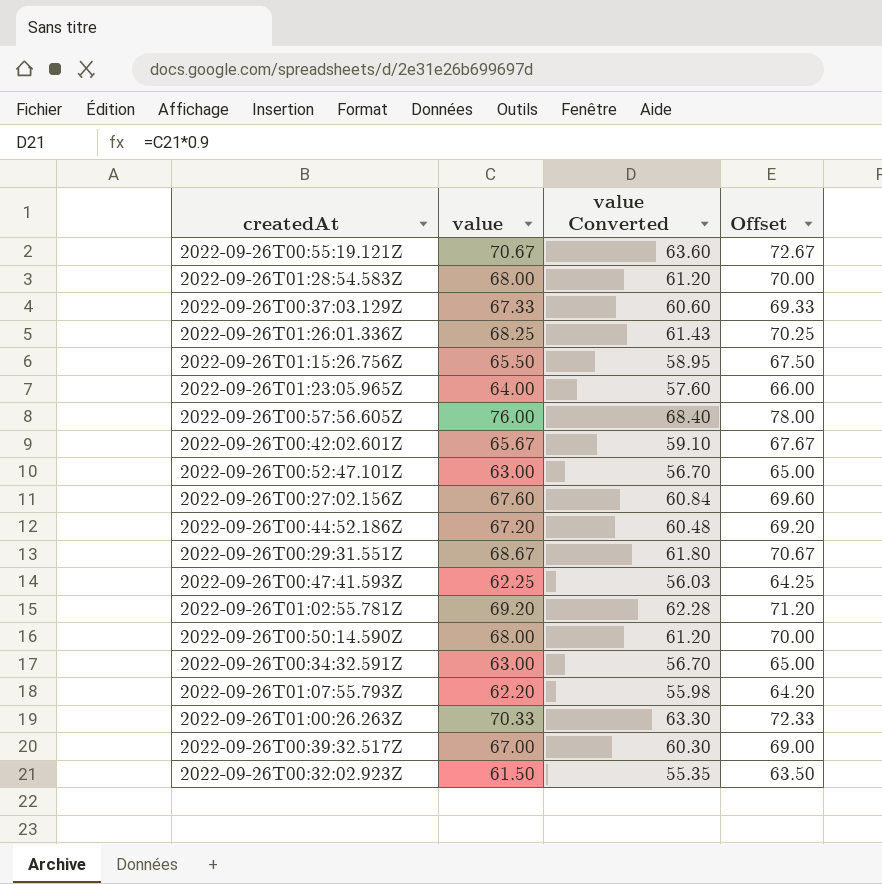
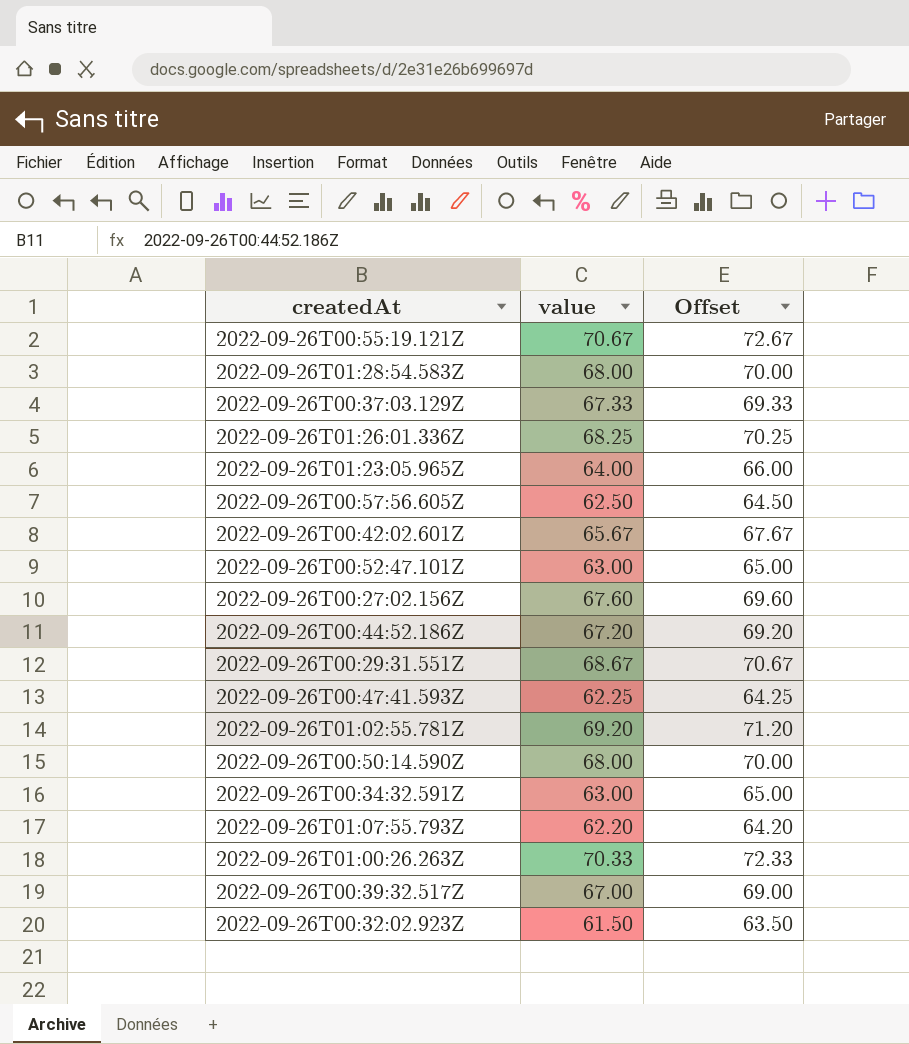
column value Converted | formula: [value] * 0.9 -> none
row 2022-09-26T01:15:26.756Z: 65.50 | 58.95 | 67.50 -> none
2022-09-26T00:57:56.605Z | value: 76.00 -> 62.50
2022-09-26T00:57:56.605Z | Offset: 78.00 -> 64.50

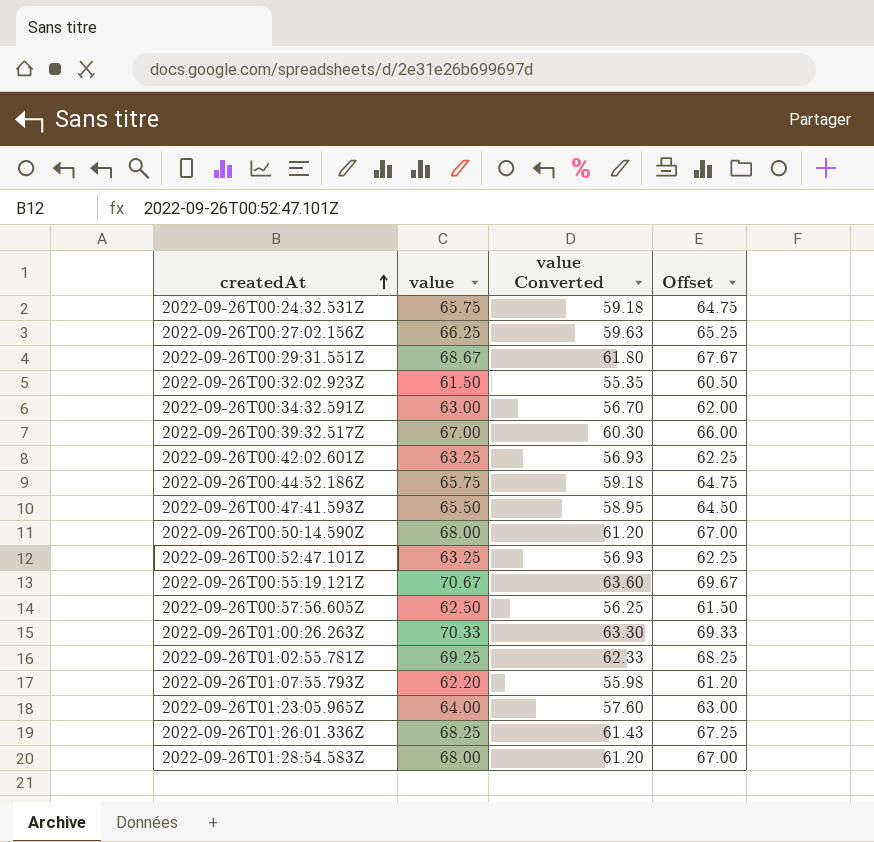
row order: none -> createdAt ascending
column value Converted | formula: none -> [value] * 0.9
column Offset | formula: [value] + 2 -> [value] - 1
row 2022-09-26T00:37:03.129Z: 67.33 | 69.33 -> none
row 2022-09-26T00:24:32.531Z: none -> 65.75 | 59.18 | 64.75
2022-09-26T00:27:02.156Z | value: 67.60 -> 66.25
2022-09-26T00:42:02.601Z | value: 65.67 -> 63.25
2022-09-26T00:44:52.186Z | value: 67.20 -> 65.75
2022-09-26T00:47:41.593Z | value: 62.25 -> 65.50
2022-09-26T00:52:47.101Z | value: 63.00 -> 63.25
2022-09-26T01:02:55.781Z | value: 69.20 -> 69.25

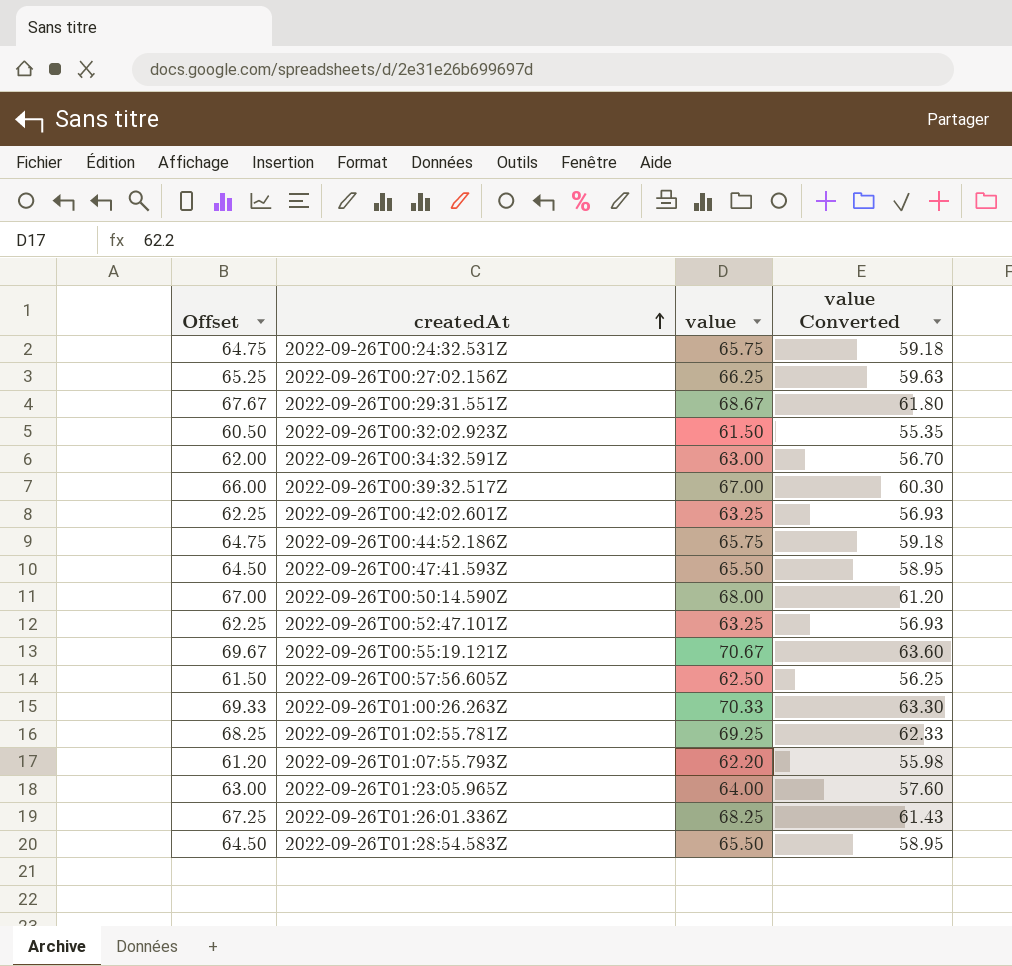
column Offset | position: 4 -> 1
2022-09-26T01:28:54.583Z | Offset: 67.00 -> 64.50
2022-09-26T01:28:54.583Z | value: 68.00 -> 65.50
2022-09-26T01:28:54.583Z | value Converted: 61.20 -> 58.95

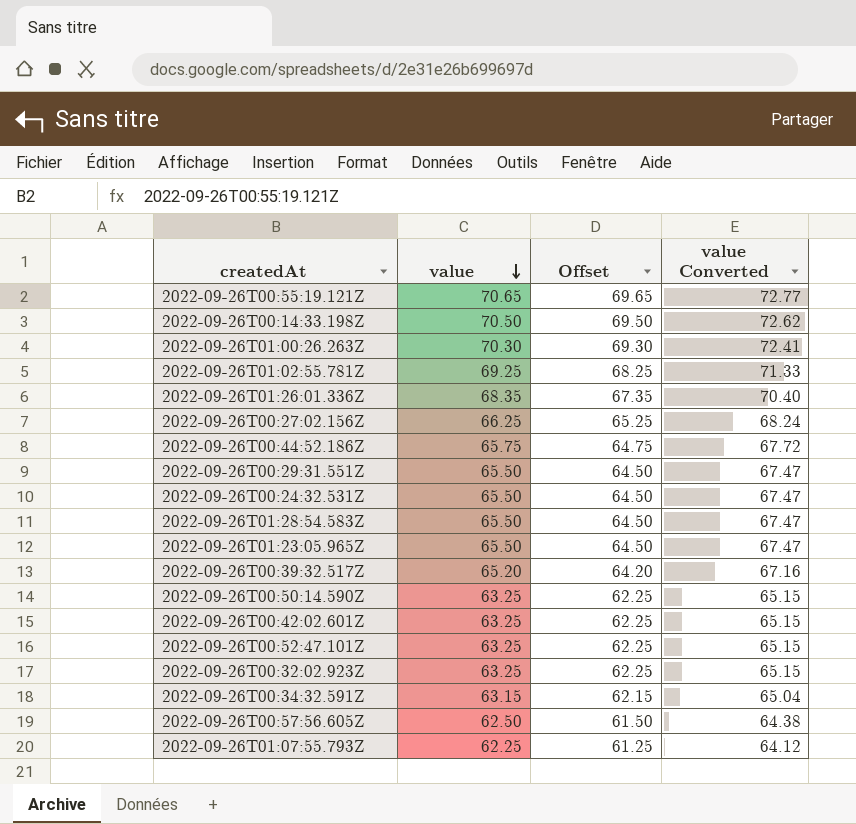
row order: createdAt ascending -> value descending
column Offset | position: 1 -> 3
column value Converted | formula: [value] * 0.9 -> [value] * 1.03
row 2022-09-26T00:47:41.593Z: 64.50 | 65.50 | 58.95 -> none
2022-09-26T00:55:19.121Z | value: 70.67 -> 70.65
2022-09-26T00:55:19.121Z | Offset: 69.67 -> 69.65
row 2022-09-26T00:14:33.198Z: none -> 70.50 | 69.50 | 72.62
2022-09-26T01:00:26.263Z | value: 70.33 -> 70.30
2022-09-26T01:00:26.263Z | Offset: 69.33 -> 69.30
2022-09-26T01:26:01.336Z | value: 68.25 -> 68.35
2022-09-26T01:26:01.336Z | Offset: 67.25 -> 67.35
2022-09-26T00:29:31.551Z | value: 68.67 -> 65.50
2022-09-26T00:29:31.551Z | Offset: 67.67 -> 64.50
2022-09-26T00:24:32.531Z | value: 65.75 -> 65.50
2022-09-26T00:24:32.531Z | Offset: 64.75 -> 64.50
2022-09-26T01:23:05.965Z | value: 64.00 -> 65.50
2022-09-26T01:23:05.965Z | Offset: 63.00 -> 64.50
2022-09-26T00:39:32.517Z | value: 67.00 -> 65.20
2022-09-26T00:39:32.517Z | Offset: 66.00 -> 64.20
2022-09-26T00:50:14.590Z | value: 68.00 -> 63.25
2022-09-26T00:50:14.590Z | Offset: 67.00 -> 62.25
2022-09-26T00:32:02.923Z | value: 61.50 -> 63.25
2022-09-26T00:32:02.923Z | Offset: 60.50 -> 62.25
2022-09-26T00:34:32.591Z | value: 63.00 -> 63.15
2022-09-26T00:34:32.591Z | Offset: 62.00 -> 62.15
2022-09-26T01:07:55.793Z | value: 62.20 -> 62.25
2022-09-26T01:07:55.793Z | Offset: 61.20 -> 61.25

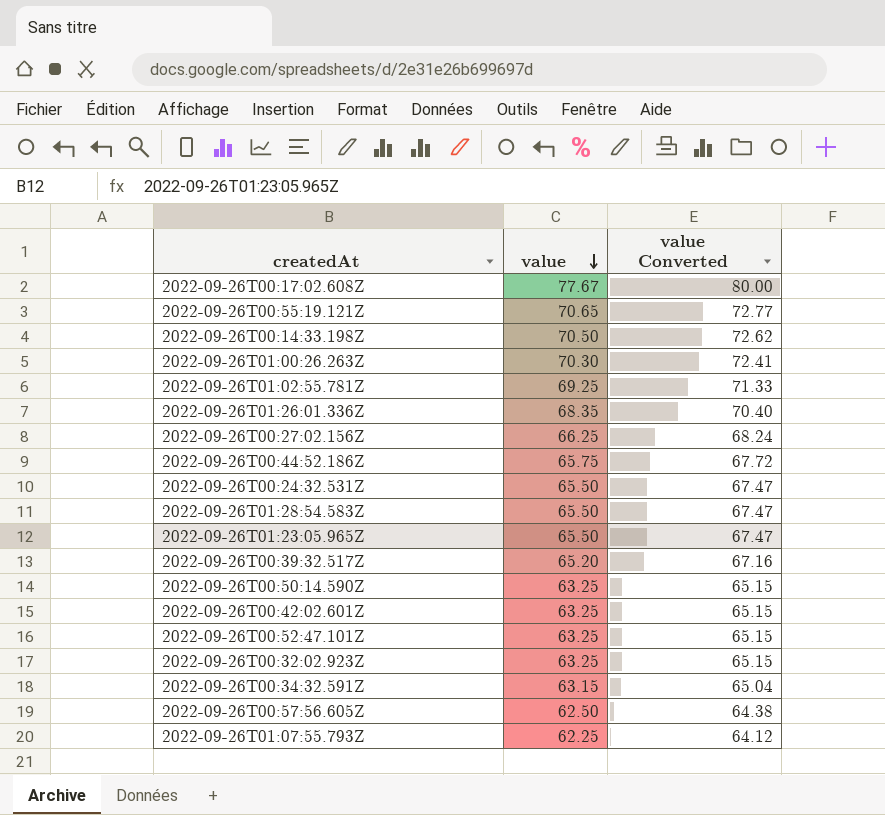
column Offset | formula: [value] - 1 -> none
row 2022-09-26T00:29:31.551Z: 65.50 | 64.50 | 67.47 -> none
row 2022-09-26T00:17:02.608Z: none -> 77.67 | 80.00

